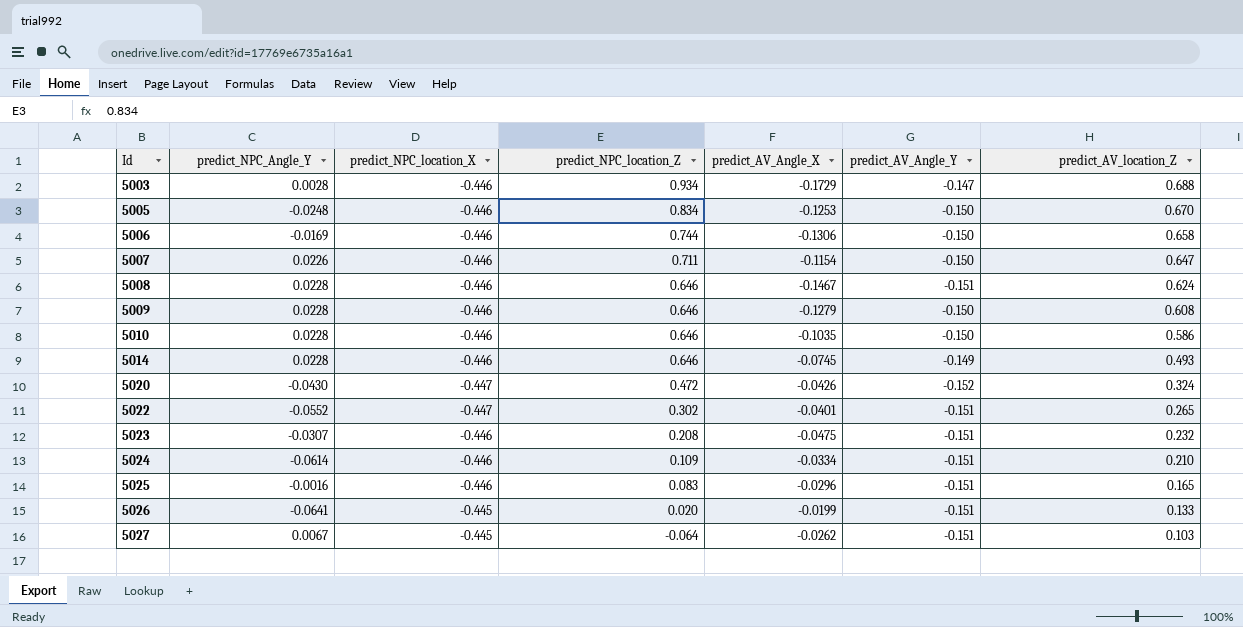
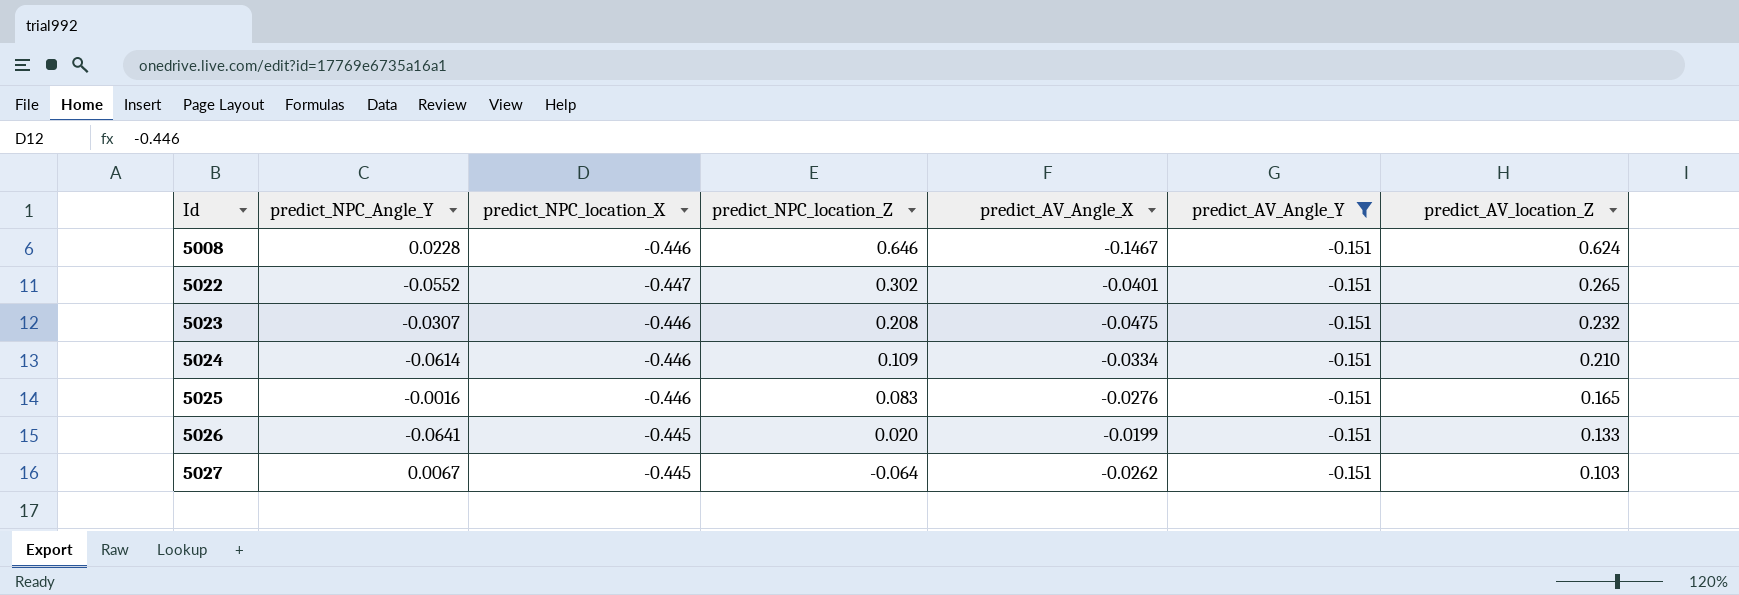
filter: none -> predict_AV_Angle_Y = -0.151
5025 | predict_AV_Angle_X: -0.0296 -> -0.0276

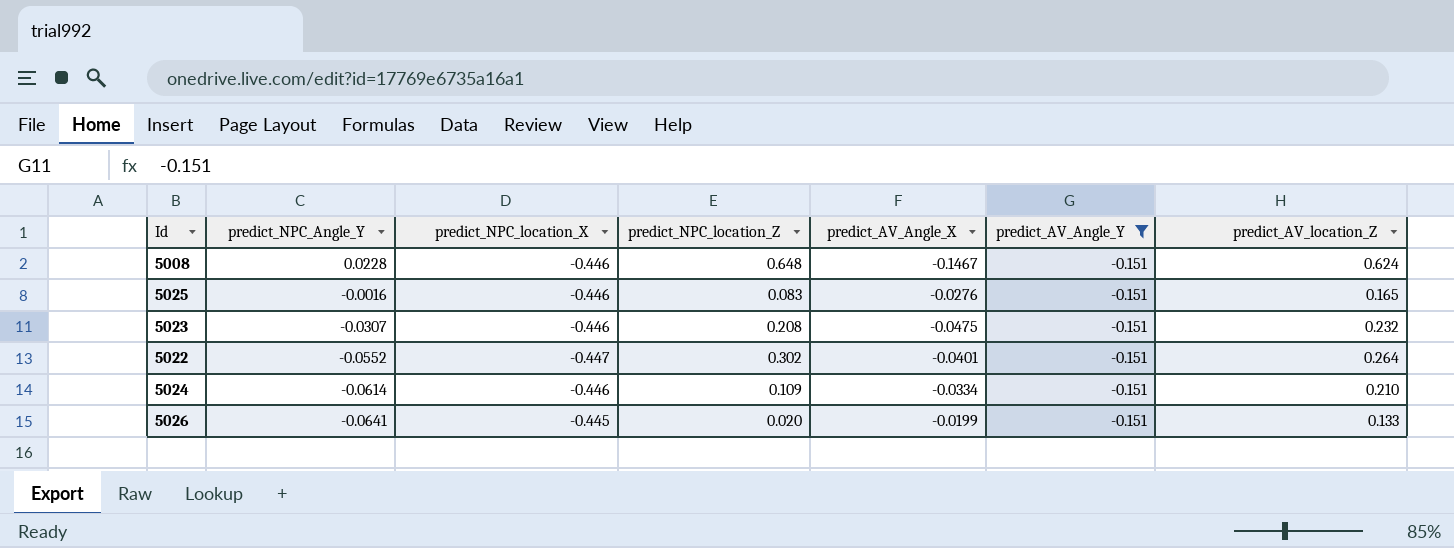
row order: Id ascending -> predict_NPC_Angle_Y descending
row 5027: 0.0067 | -0.445 | -0.064 | -0.0262 | -0.151 | 0.103 -> none
5008 | predict_NPC_location_Z: 0.646 -> 0.648
5022 | predict_AV_location_Z: 0.265 -> 0.264

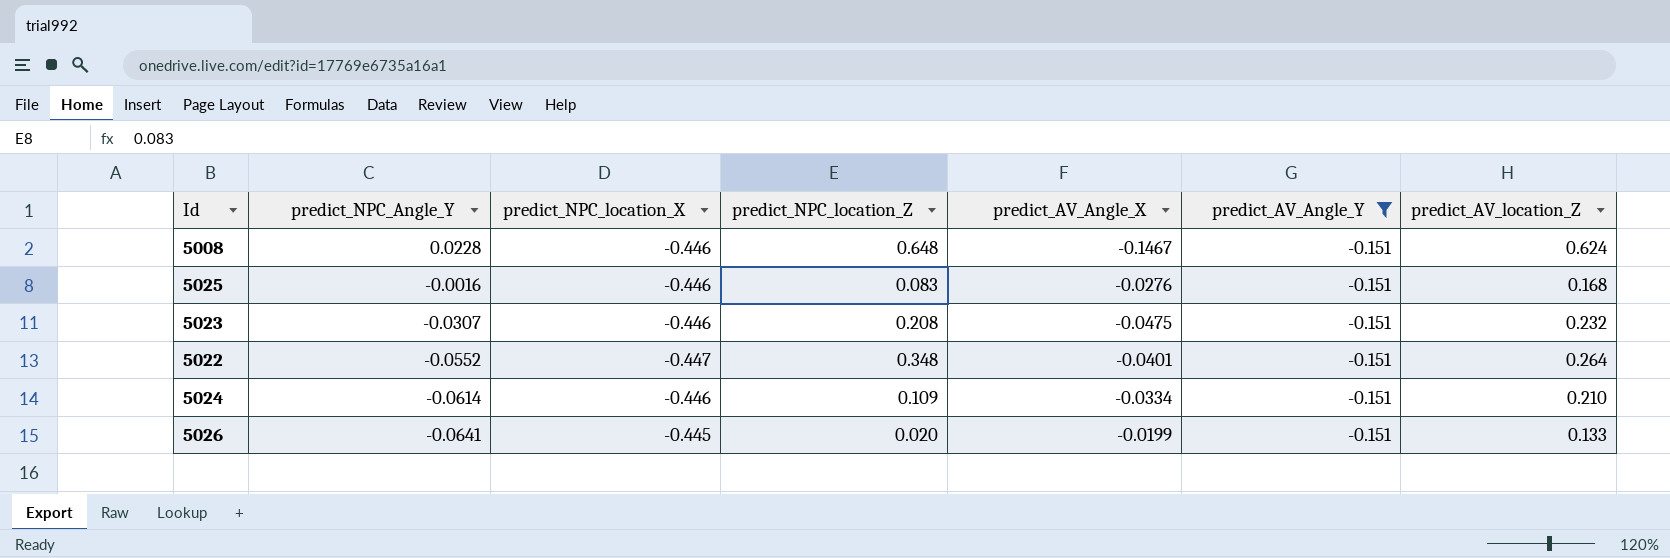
5025 | predict_AV_location_Z: 0.165 -> 0.168
5022 | predict_NPC_location_Z: 0.302 -> 0.348

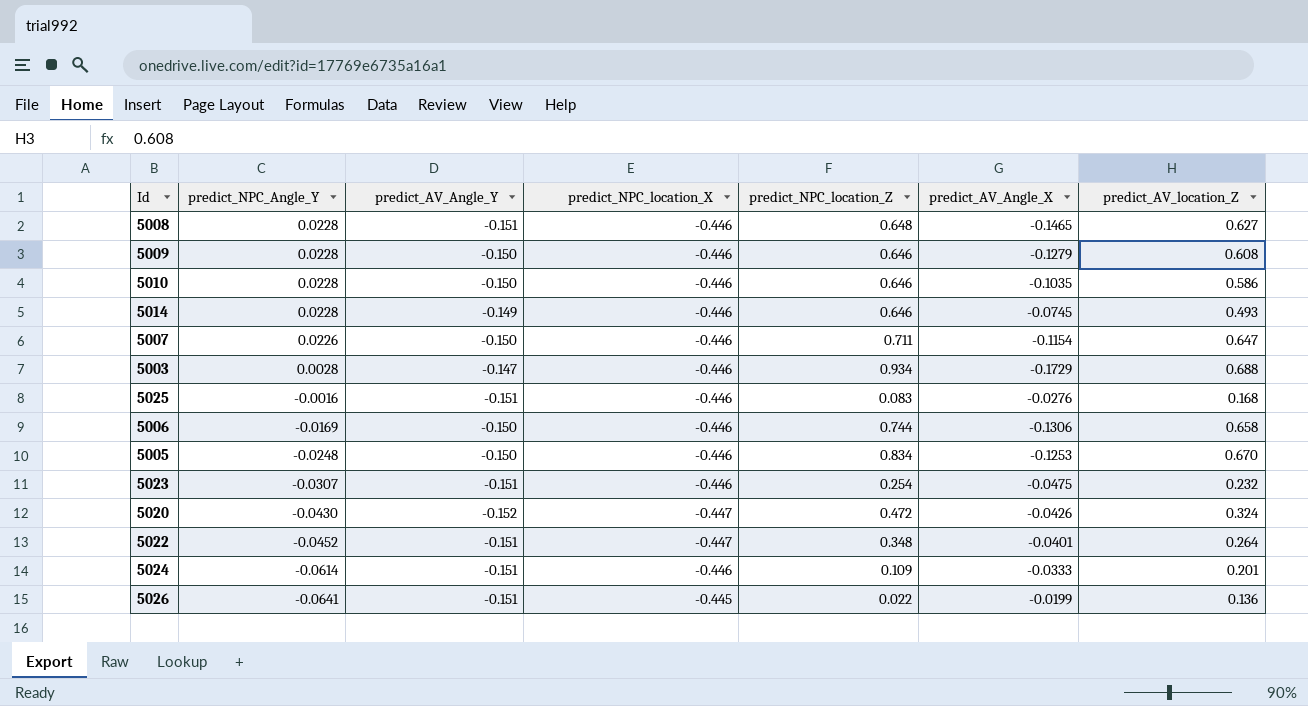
filter: predict_AV_Angle_Y = -0.151 -> none
column predict_AV_Angle_Y | position: 6 -> 3
5008 | predict_AV_Angle_X: -0.1467 -> -0.1465
5008 | predict_AV_location_Z: 0.624 -> 0.627
5023 | predict_NPC_location_Z: 0.208 -> 0.254
5022 | predict_NPC_Angle_Y: -0.0552 -> -0.0452
5024 | predict_AV_Angle_X: -0.0334 -> -0.0333
5024 | predict_AV_location_Z: 0.210 -> 0.201
5026 | predict_NPC_location_Z: 0.020 -> 0.022
5026 | predict_AV_location_Z: 0.133 -> 0.136

